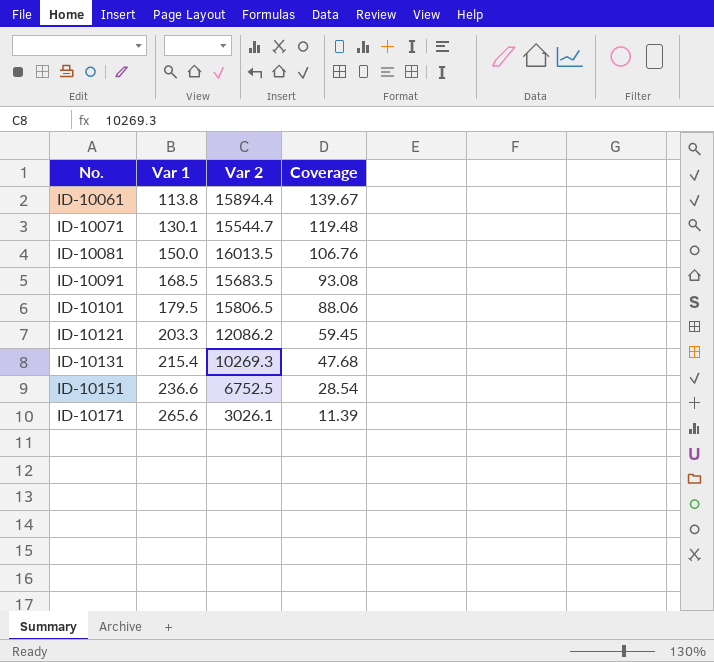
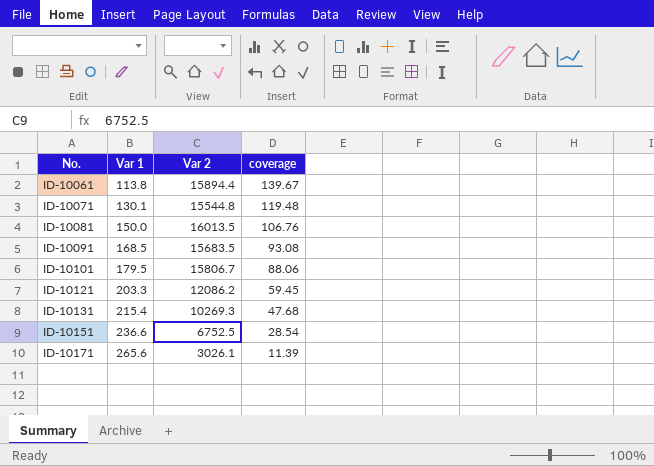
column name: Coverage -> coverage
ID-10071 | Var 2: 15544.7 -> 15544.8
ID-10101 | Var 2: 15806.5 -> 15806.7

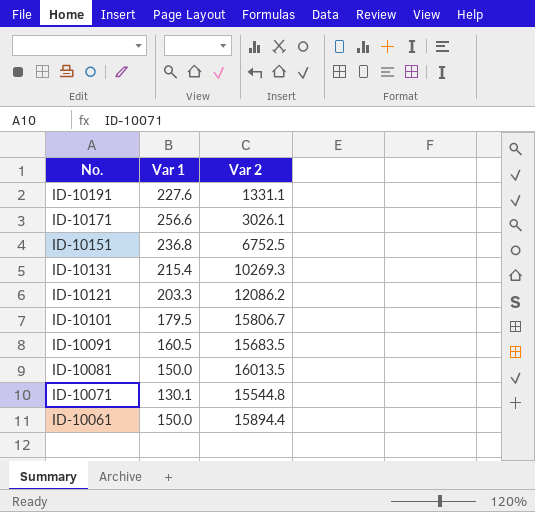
row order: No. ascending -> No. descending
column coverage | formula: [Var 2] / [Var 1] -> none
row ID-10191: none -> 227.6 | 1331.1
ID-10171 | Var 1: 265.6 -> 256.6
ID-10151 | Var 1: 236.6 -> 236.8
ID-10091 | Var 1: 168.5 -> 160.5
ID-10061 | Var 1: 113.8 -> 150.0

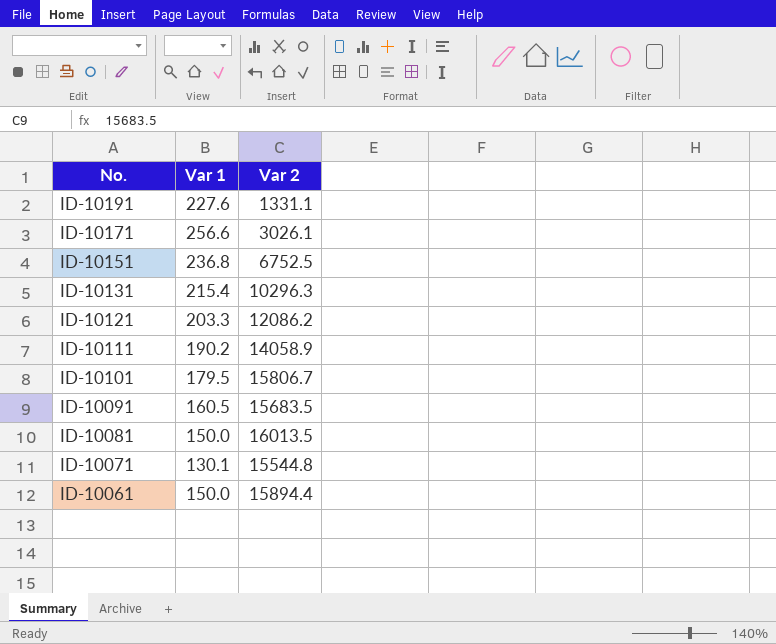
ID-10131 | Var 2: 10269.3 -> 10296.3
row ID-10111: none -> 190.2 | 14058.9

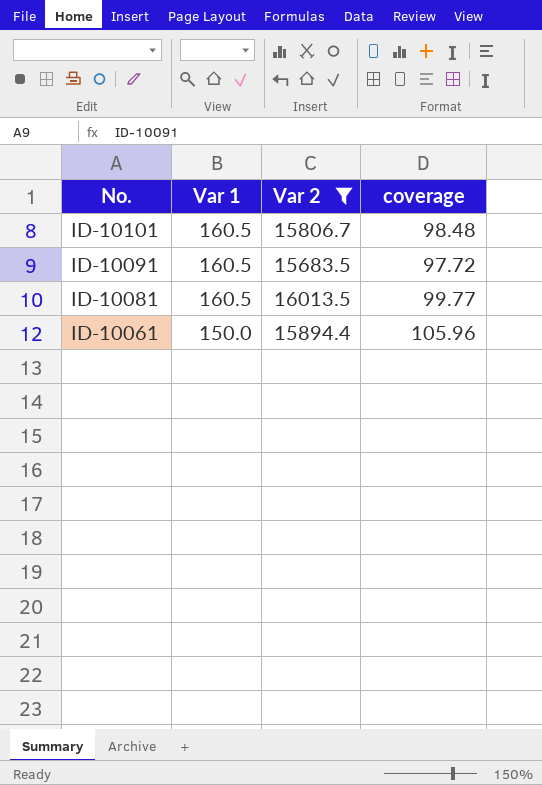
filter: none -> Var 2 >= 15683.5
column coverage | formula: none -> [Var 2] / [Var 1]
ID-10101 | Var 1: 179.5 -> 160.5
ID-10081 | Var 1: 150.0 -> 160.5

